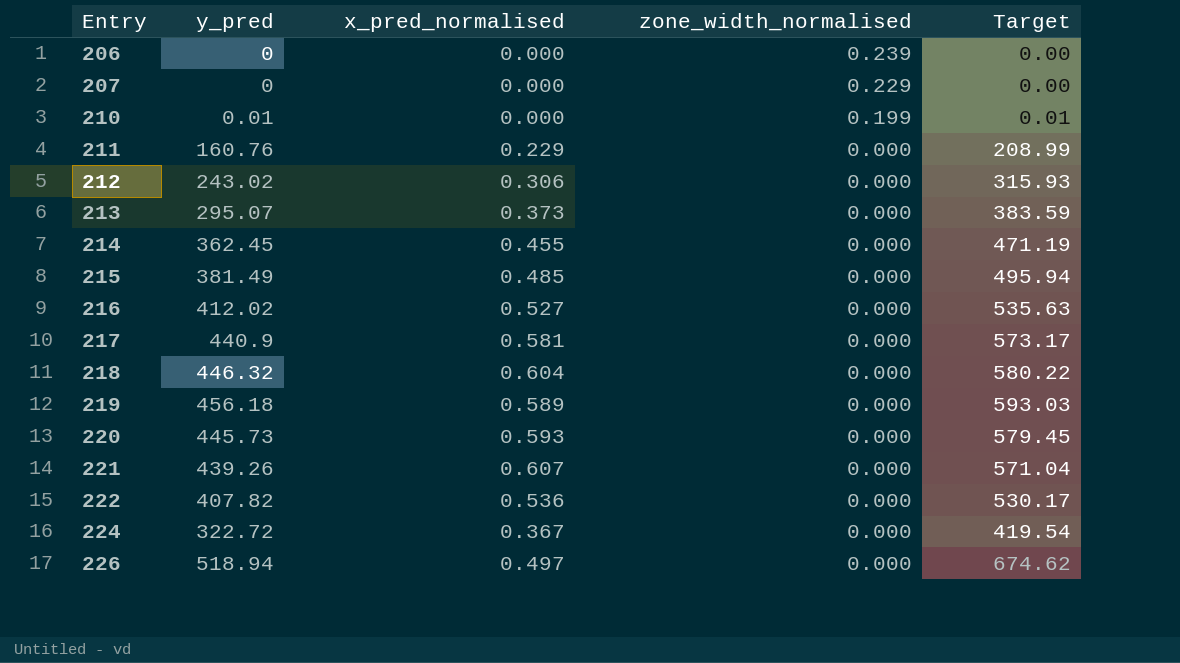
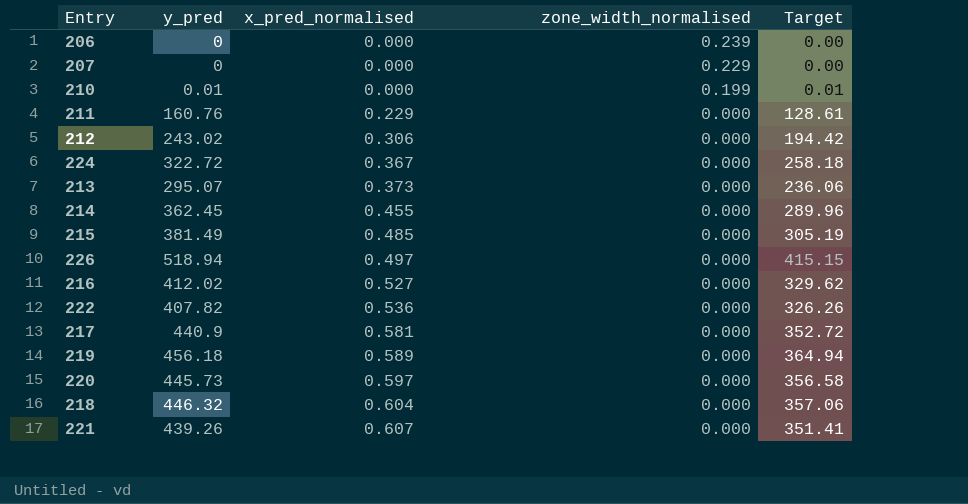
row order: Entry ascending -> x_pred_normalised ascending
column Target | formula: [y_pred] * 1.3 -> [y_pred] * 0.8
220 | x_pred_normalised: 0.593 -> 0.597

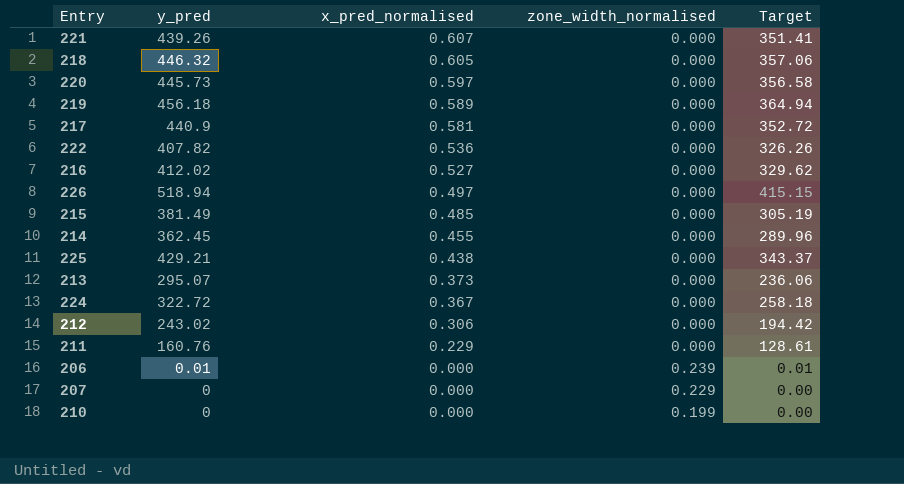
row order: x_pred_normalised ascending -> x_pred_normalised descending
218 | x_pred_normalised: 0.604 -> 0.605
row 225: none -> 429.21 | 0.438 | 0.000 | 343.37
206 | y_pred: 0 -> 0.01
206 | Target: 0.00 -> 0.01
210 | y_pred: 0.01 -> 0
210 | Target: 0.01 -> 0.00

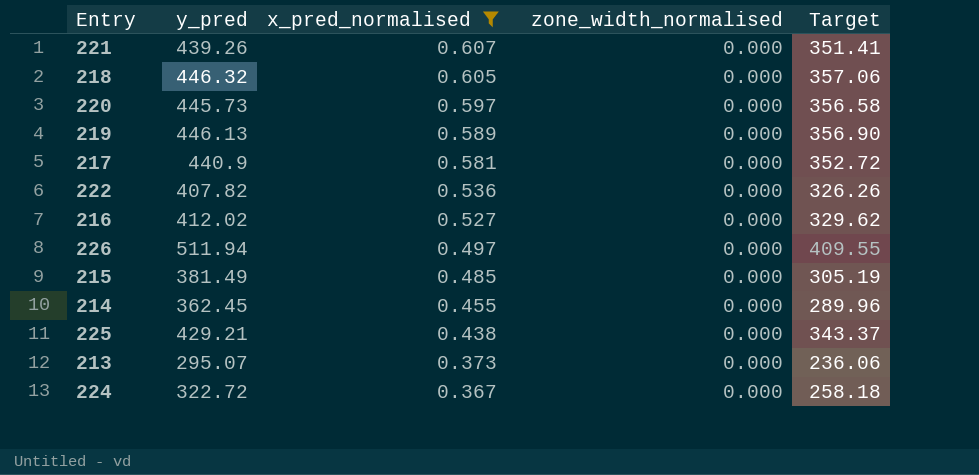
filter: none -> x_pred_normalised >= 0.367
219 | y_pred: 456.18 -> 446.13
219 | Target: 364.94 -> 356.90
226 | y_pred: 518.94 -> 511.94
226 | Target: 415.15 -> 409.55

